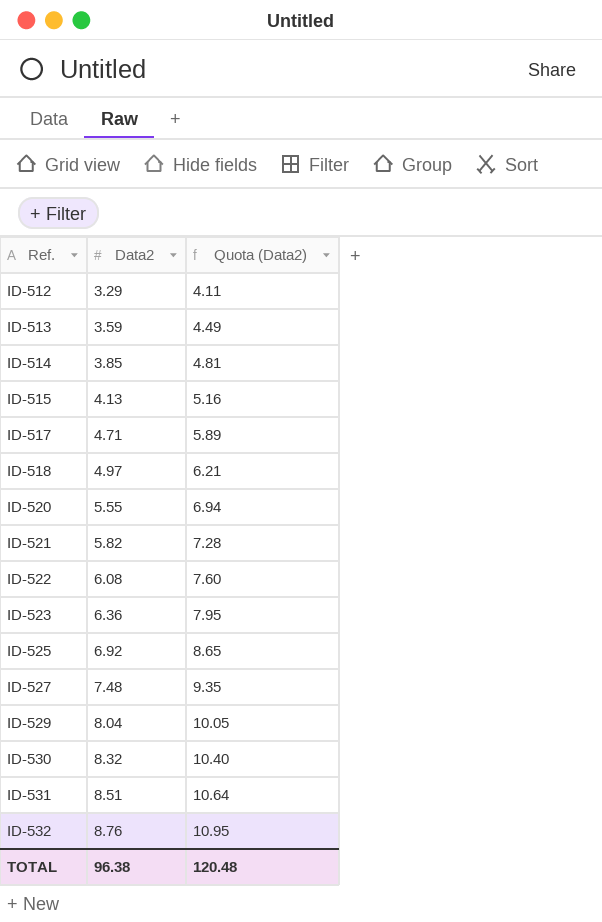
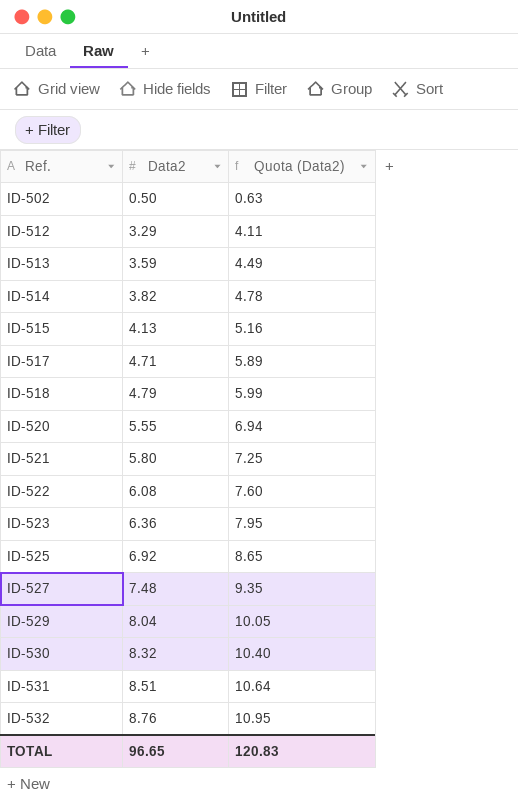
row ID-502: none -> 0.50 | 0.63
ID-514 | Data2: 3.85 -> 3.82
ID-514 | Quota (Data2): 4.81 -> 4.78
ID-518 | Data2: 4.97 -> 4.79
ID-518 | Quota (Data2): 6.21 -> 5.99
ID-521 | Data2: 5.82 -> 5.80
ID-521 | Quota (Data2): 7.28 -> 7.25
TOTAL | Data2: 96.38 -> 96.65
TOTAL | Quota (Data2): 120.48 -> 120.83

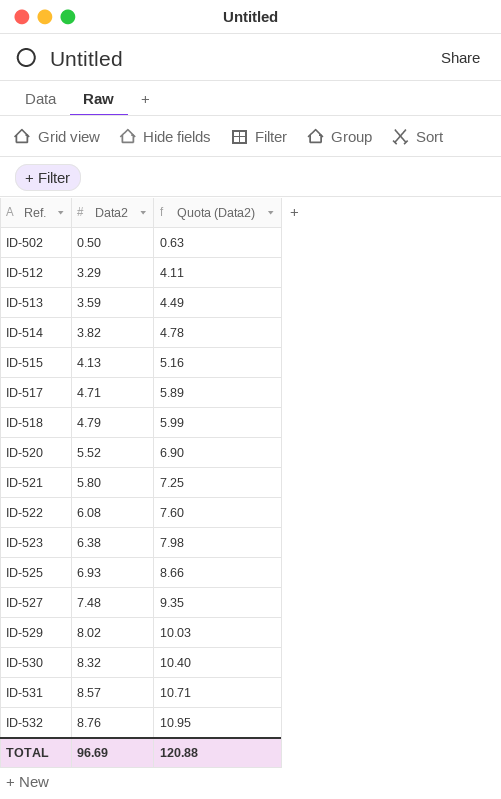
ID-520 | Data2: 5.55 -> 5.52
ID-520 | Quota (Data2): 6.94 -> 6.90
ID-523 | Data2: 6.36 -> 6.38
ID-523 | Quota (Data2): 7.95 -> 7.98
ID-525 | Data2: 6.92 -> 6.93
ID-525 | Quota (Data2): 8.65 -> 8.66
ID-529 | Data2: 8.04 -> 8.02
ID-529 | Quota (Data2): 10.05 -> 10.03
ID-531 | Data2: 8.51 -> 8.57
ID-531 | Quota (Data2): 10.64 -> 10.71
TOTAL | Data2: 96.65 -> 96.69
TOTAL | Quota (Data2): 120.83 -> 120.88

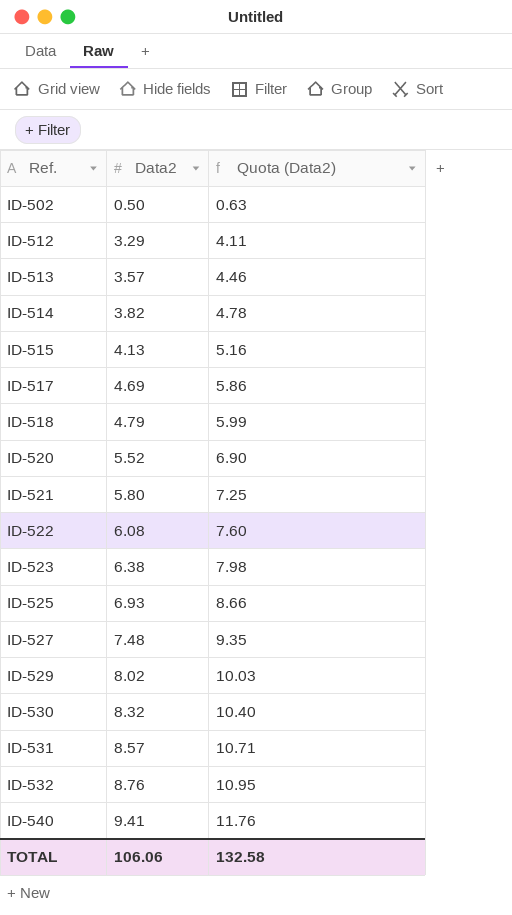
ID-513 | Data2: 3.59 -> 3.57
ID-513 | Quota (Data2): 4.49 -> 4.46
ID-517 | Data2: 4.71 -> 4.69
ID-517 | Quota (Data2): 5.89 -> 5.86
row ID-540: none -> 9.41 | 11.76
TOTAL | Data2: 96.69 -> 106.06
TOTAL | Quota (Data2): 120.88 -> 132.58

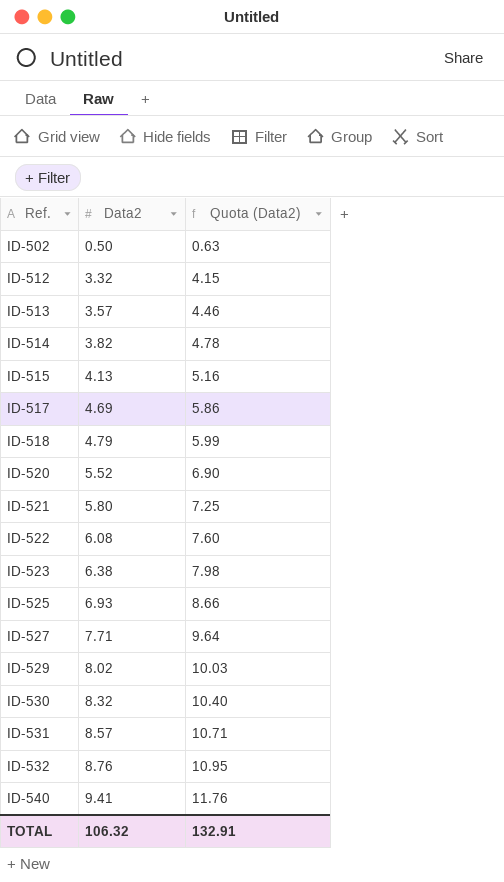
ID-512 | Data2: 3.29 -> 3.32
ID-512 | Quota (Data2): 4.11 -> 4.15
ID-527 | Data2: 7.48 -> 7.71
ID-527 | Quota (Data2): 9.35 -> 9.64
TOTAL | Data2: 106.06 -> 106.32
TOTAL | Quota (Data2): 132.58 -> 132.91

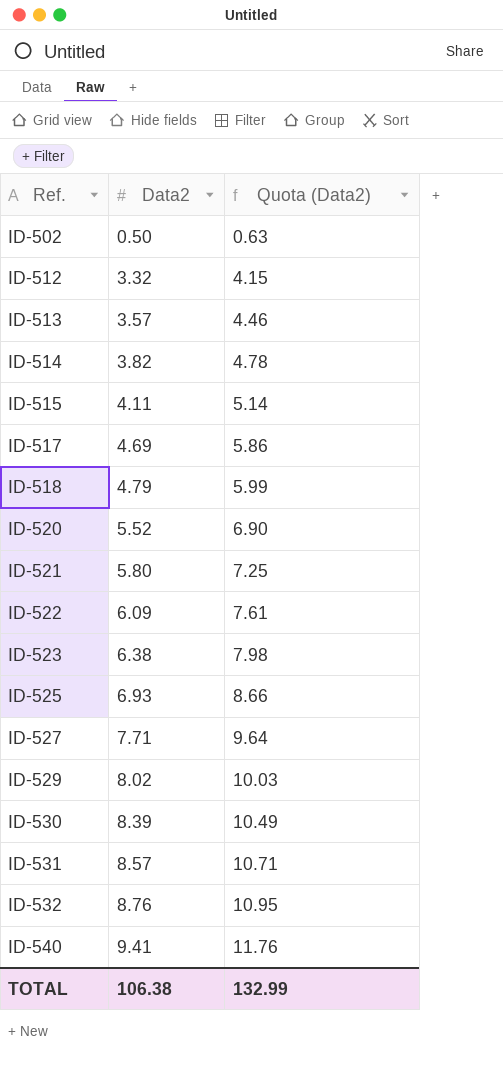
ID-515 | Data2: 4.13 -> 4.11
ID-515 | Quota (Data2): 5.16 -> 5.14
ID-522 | Data2: 6.08 -> 6.09
ID-522 | Quota (Data2): 7.60 -> 7.61
ID-530 | Data2: 8.32 -> 8.39
ID-530 | Quota (Data2): 10.40 -> 10.49
TOTAL | Data2: 106.32 -> 106.38
TOTAL | Quota (Data2): 132.91 -> 132.99

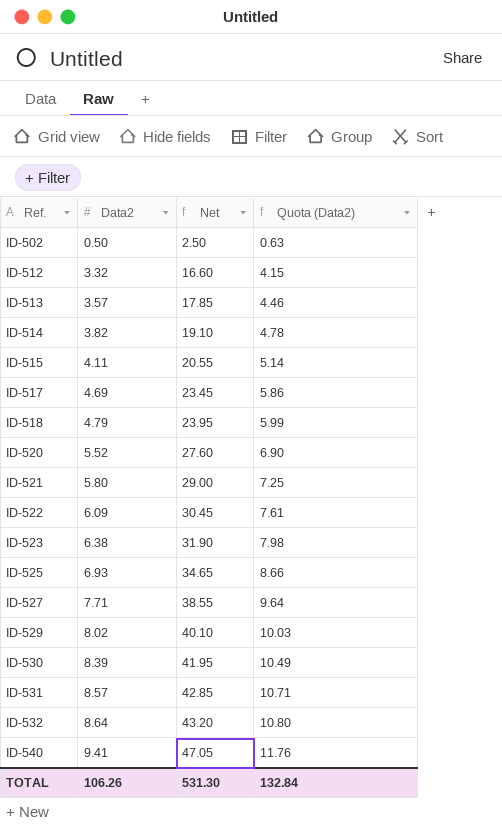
column Net | formula: none -> [Data2] * 5
ID-532 | Data2: 8.76 -> 8.64
ID-532 | Quota (Data2): 10.95 -> 10.80
TOTAL | Data2: 106.38 -> 106.26
TOTAL | Quota (Data2): 132.99 -> 132.84

